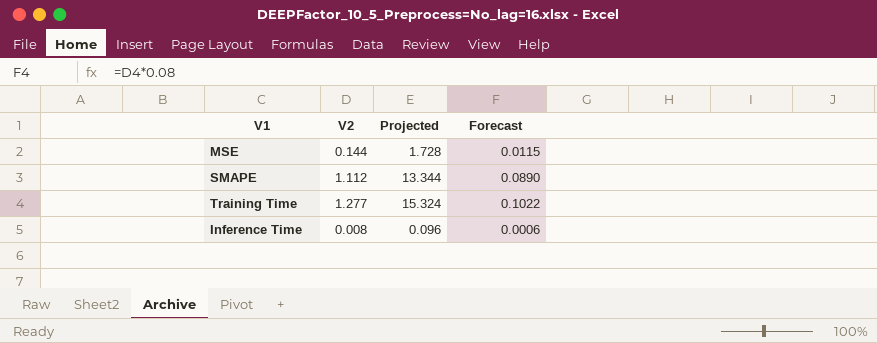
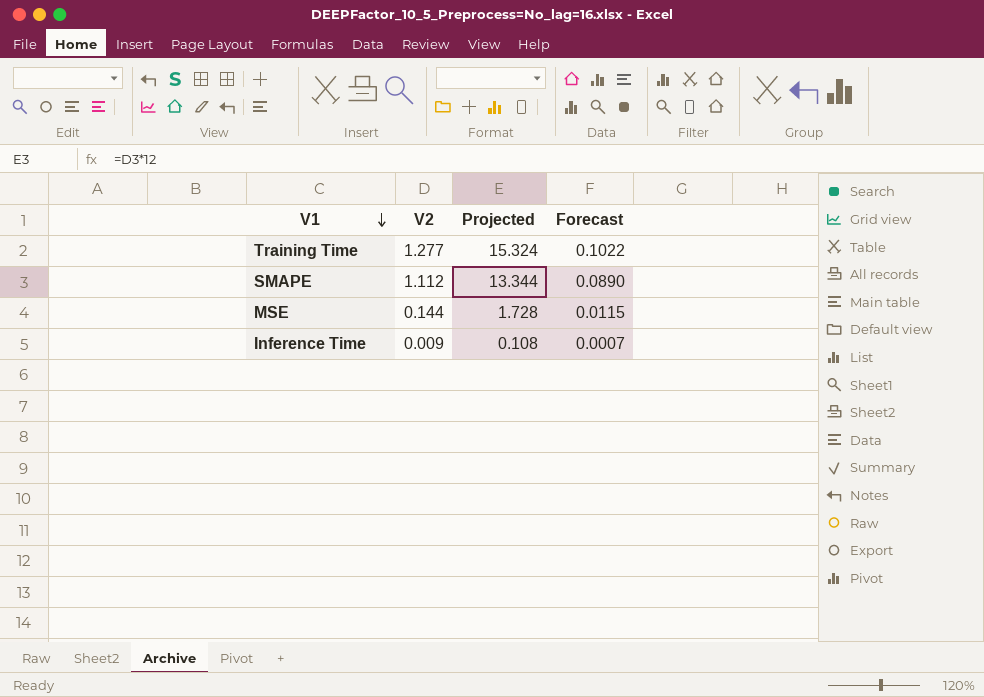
row order: none -> V1 descending
Inference Time | V2: 0.008 -> 0.009
Inference Time | Projected: 0.096 -> 0.108
Inference Time | Forecast: 0.0006 -> 0.0007

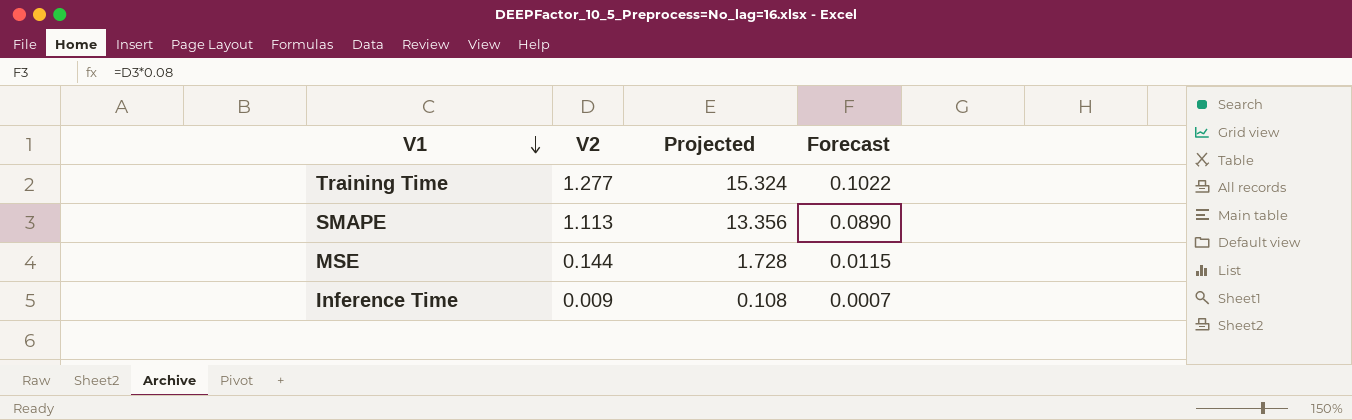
SMAPE | V2: 1.112 -> 1.113
SMAPE | Projected: 13.344 -> 13.356

